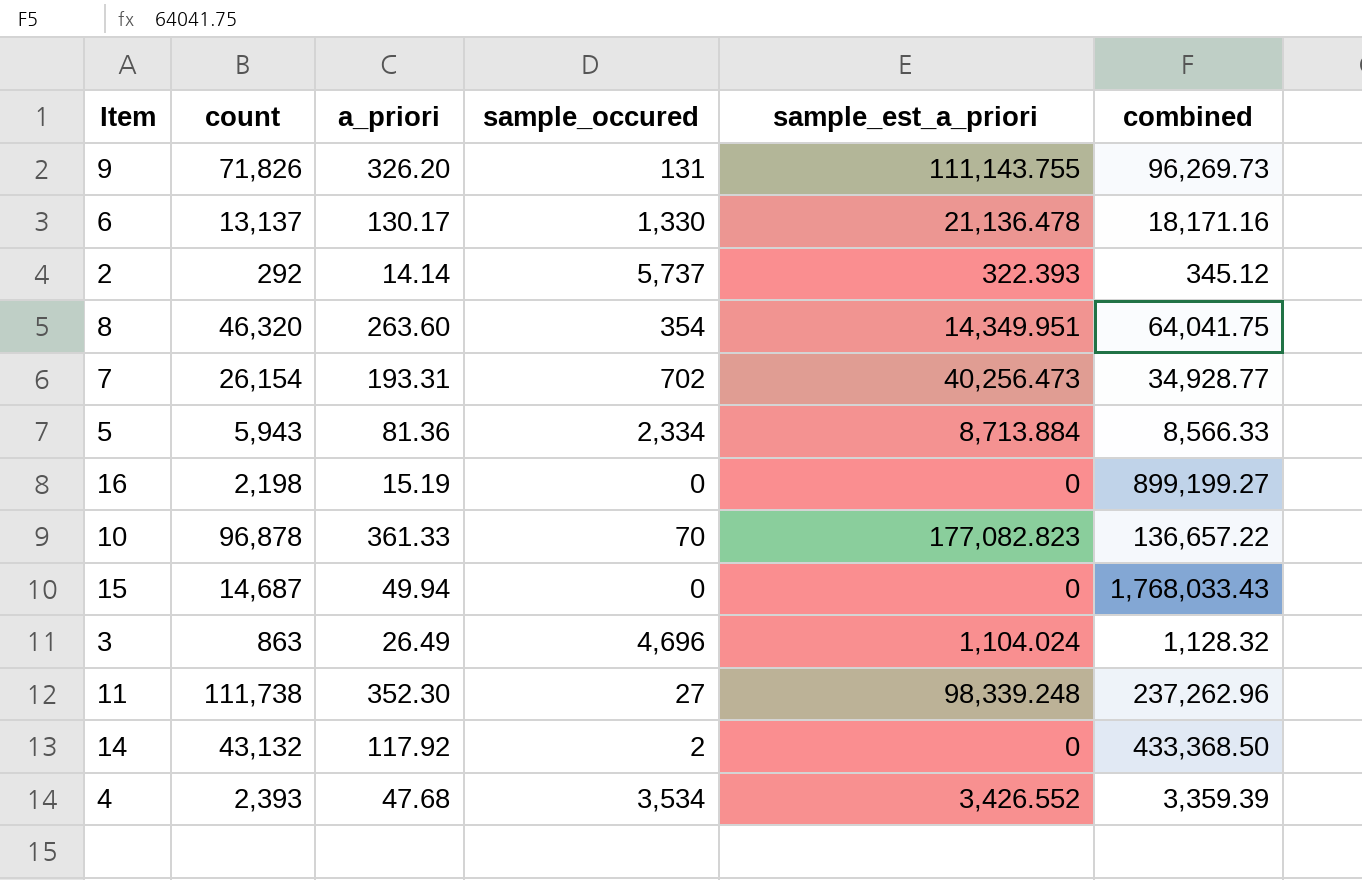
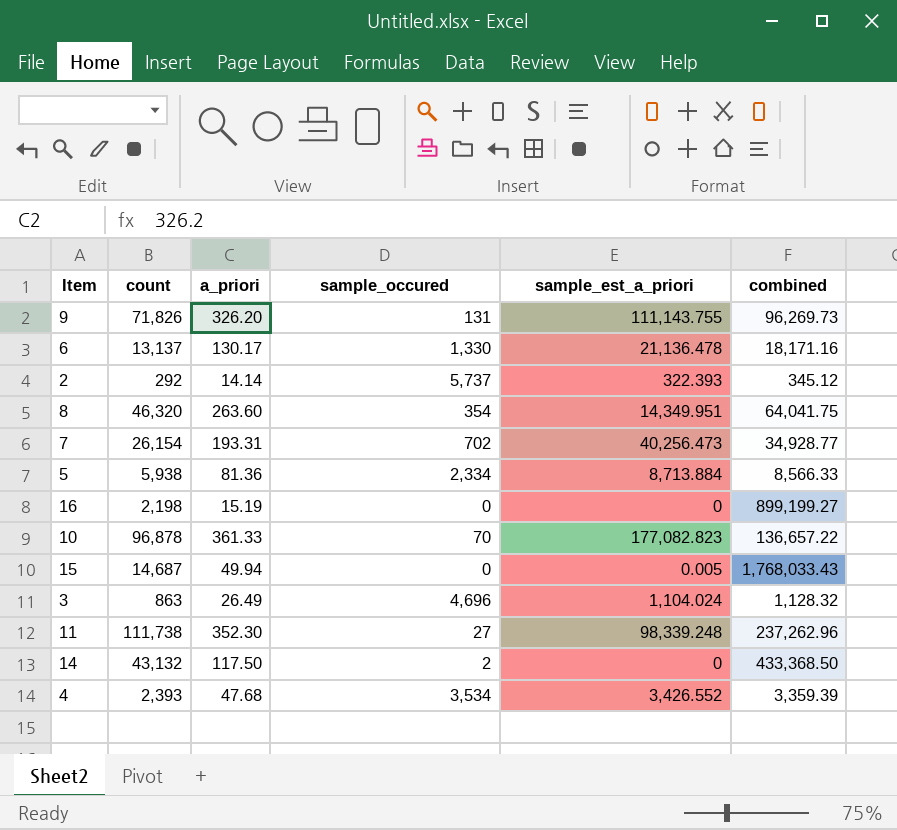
5 | count: 5,943 -> 5,938
15 | sample_est_a_priori: 0 -> 0.005
14 | a_priori: 117.92 -> 117.50

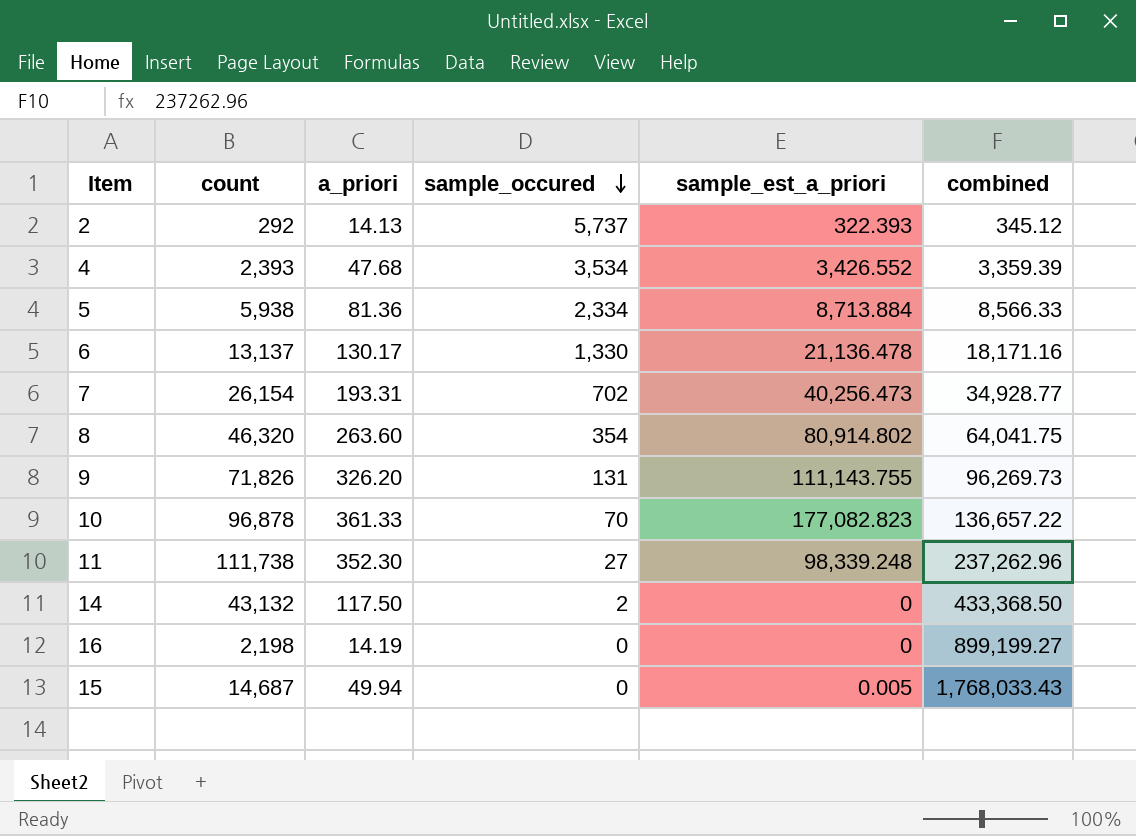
row order: none -> sample_occured descending
row 3: 863 | 26.49 | 4,696 | 1,104.024 | 1,128.32 -> none
2 | a_priori: 14.14 -> 14.13
8 | sample_est_a_priori: 14,349.951 -> 80,914.802
16 | a_priori: 15.19 -> 14.19

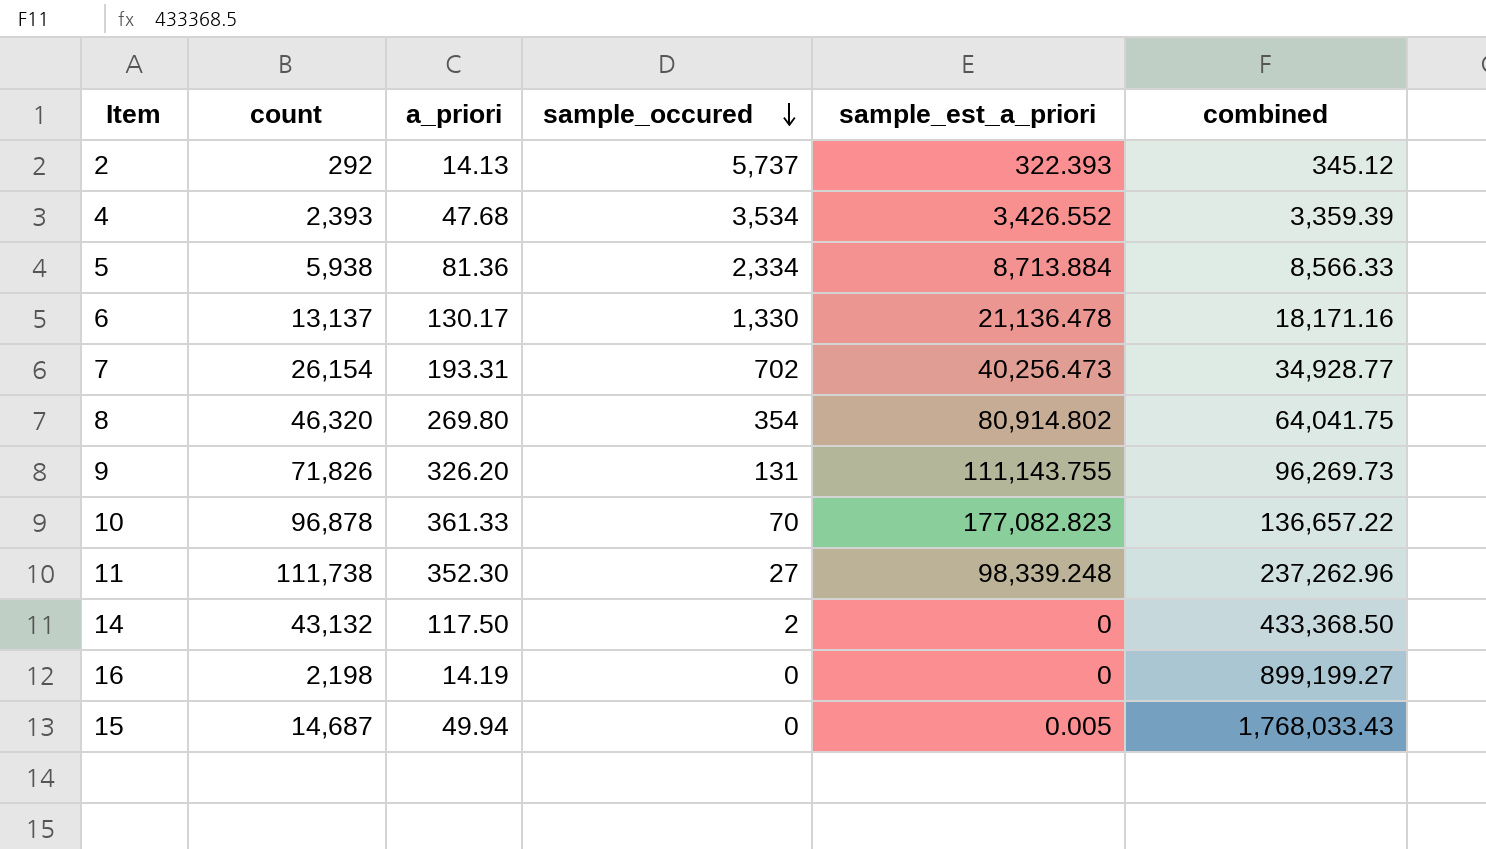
8 | a_priori: 263.60 -> 269.80

